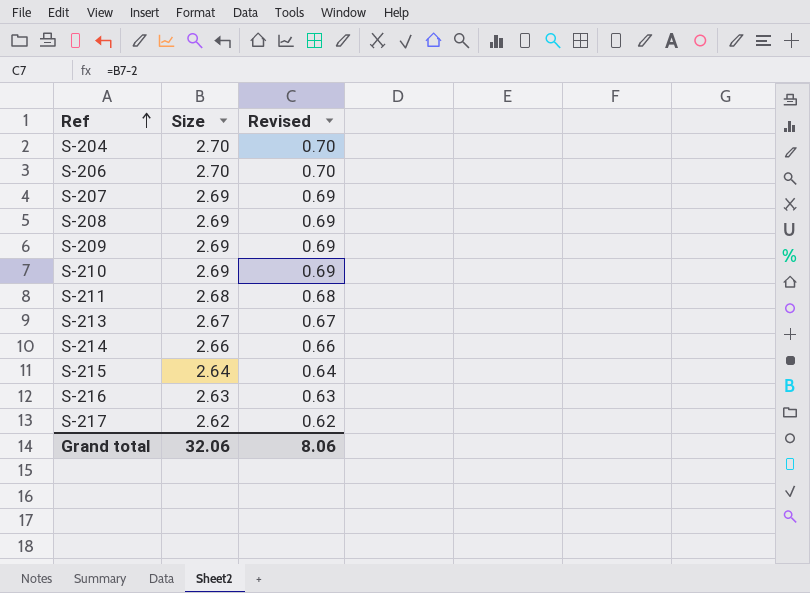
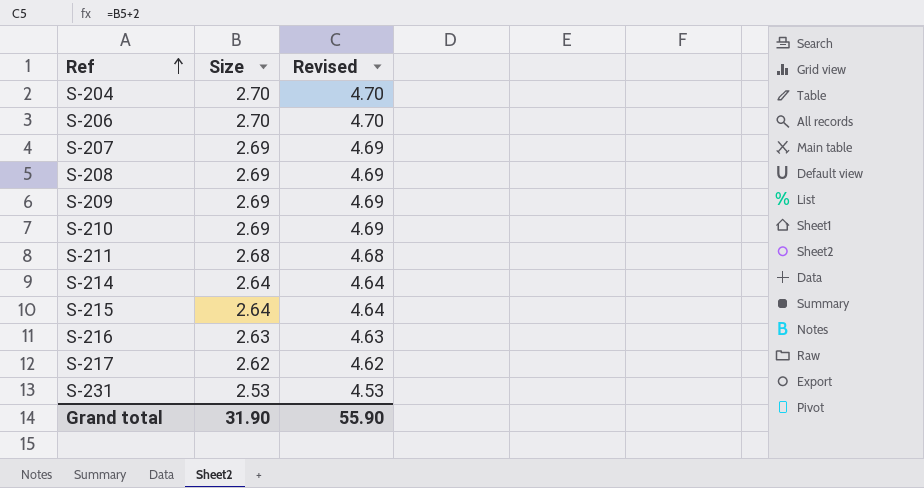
column Revised | formula: [Size] - 2 -> [Size] + 2
row S-213: 2.67 | 0.67 -> none
S-214 | Size: 2.66 -> 2.64
row S-231: none -> 2.53 | 4.53
Grand total | Size: 32.06 -> 31.90
Grand total | Revised: 8.06 -> 55.90

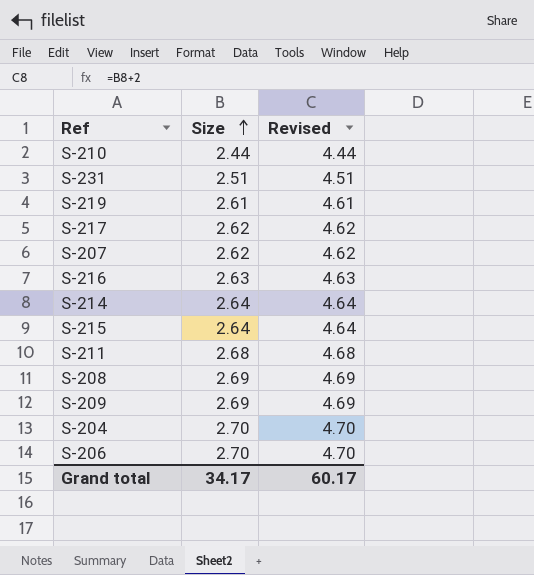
row order: Ref ascending -> Size ascending
S-210 | Size: 2.69 -> 2.44
S-210 | Revised: 4.69 -> 4.44
S-231 | Size: 2.53 -> 2.51
S-231 | Revised: 4.53 -> 4.51
row S-219: none -> 2.61 | 4.61
S-207 | Size: 2.69 -> 2.62
S-207 | Revised: 4.69 -> 4.62
Grand total | Size: 31.90 -> 34.17
Grand total | Revised: 55.90 -> 60.17

